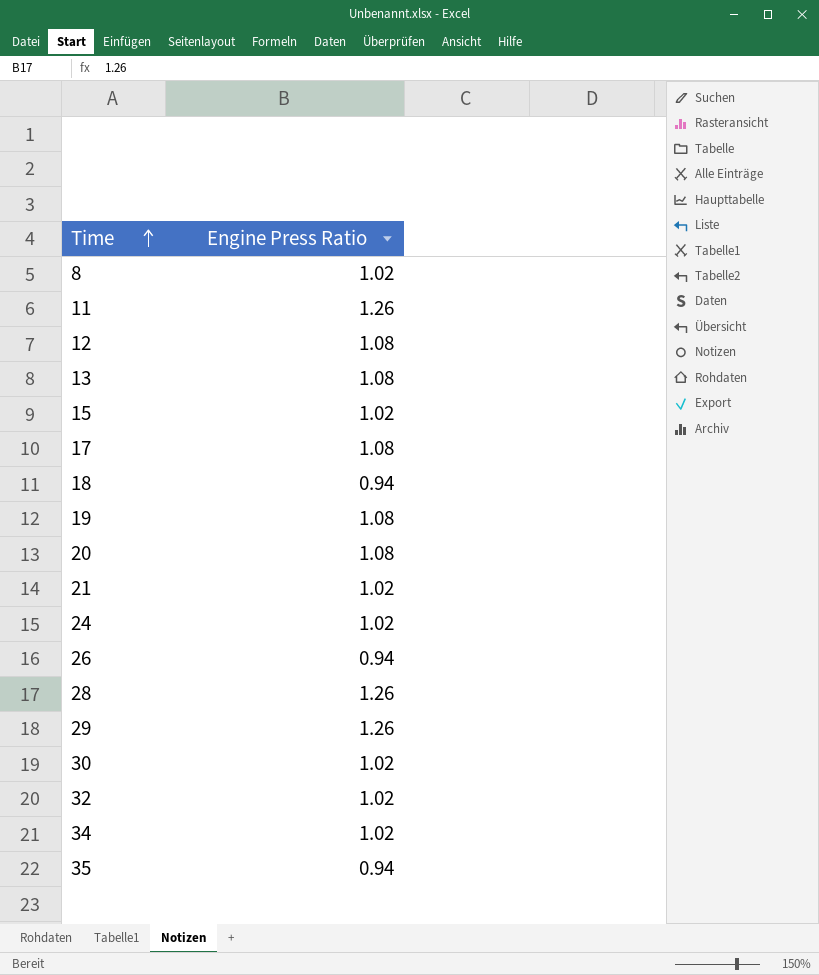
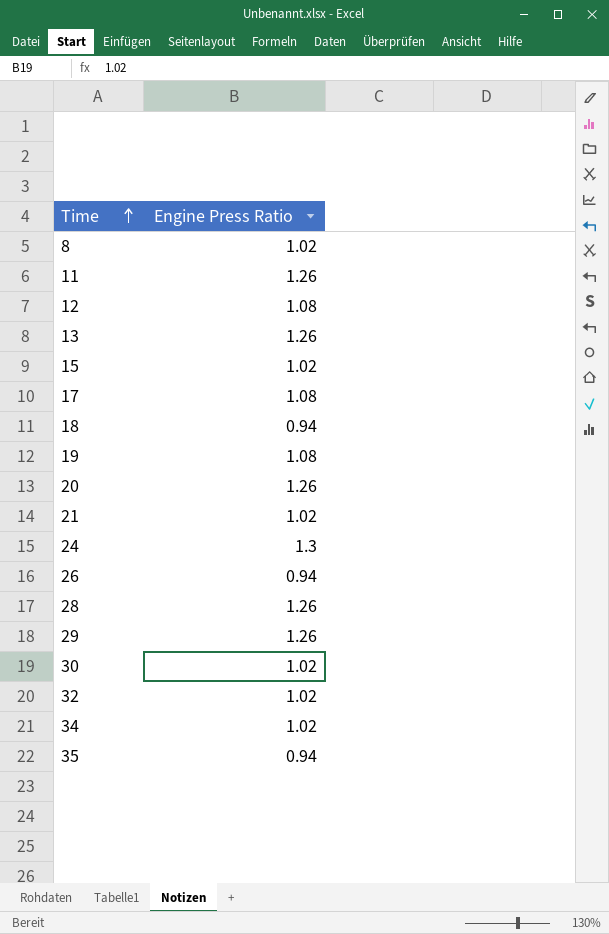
13 | Engine Press Ratio: 1.08 -> 1.26
20 | Engine Press Ratio: 1.08 -> 1.26
24 | Engine Press Ratio: 1.02 -> 1.3

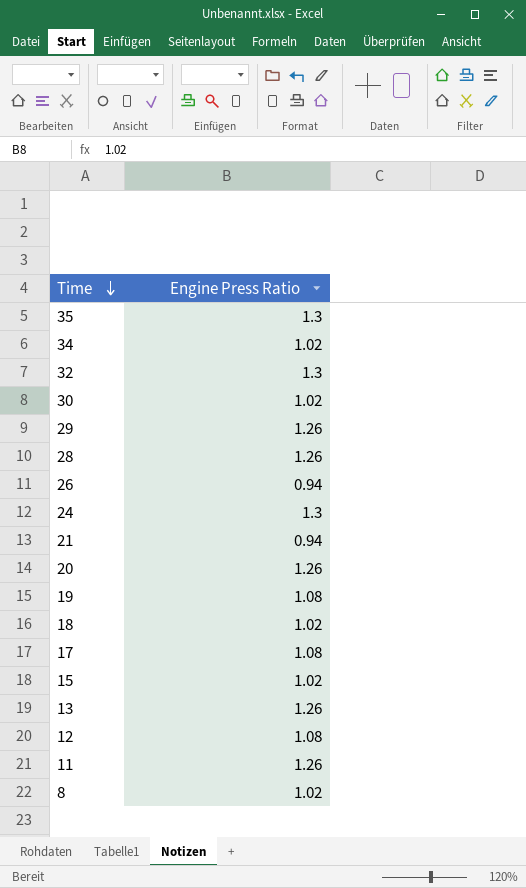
row order: Time ascending -> Time descending
35 | Engine Press Ratio: 0.94 -> 1.3
32 | Engine Press Ratio: 1.02 -> 1.3
21 | Engine Press Ratio: 1.02 -> 0.94
18 | Engine Press Ratio: 0.94 -> 1.02

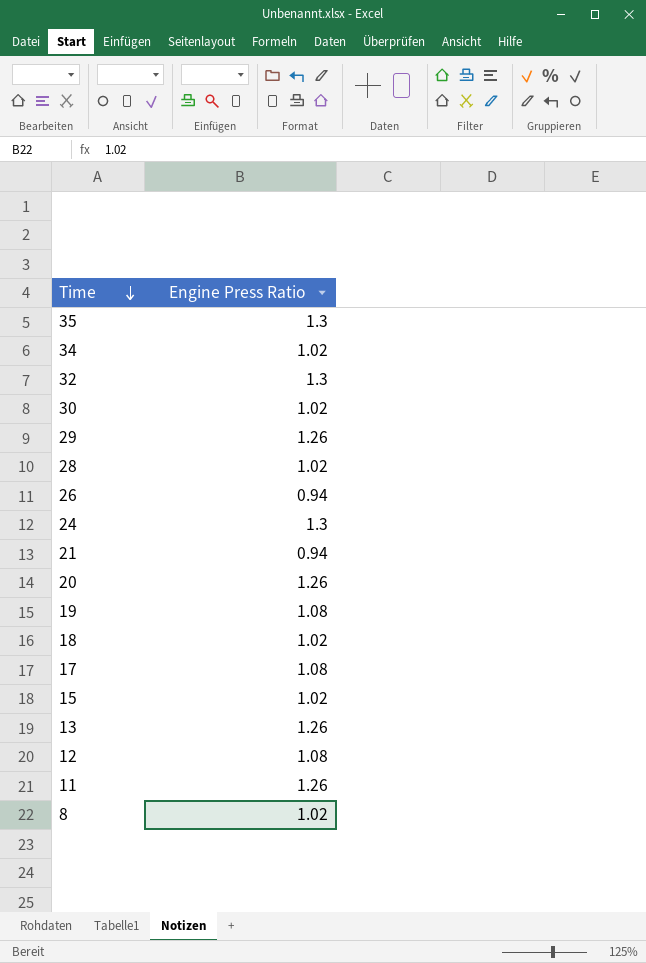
28 | Engine Press Ratio: 1.26 -> 1.02

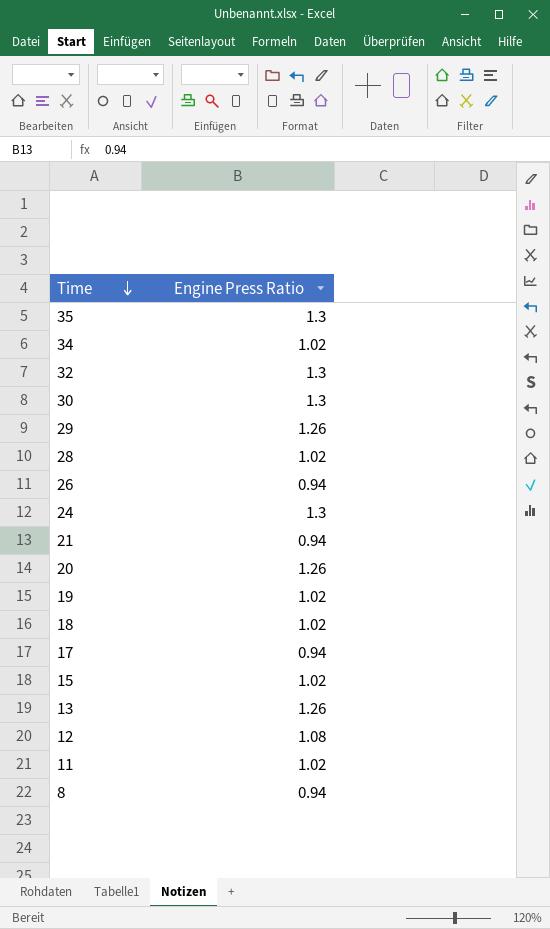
30 | Engine Press Ratio: 1.02 -> 1.3
19 | Engine Press Ratio: 1.08 -> 1.02
17 | Engine Press Ratio: 1.08 -> 0.94
11 | Engine Press Ratio: 1.26 -> 1.02
8 | Engine Press Ratio: 1.02 -> 0.94

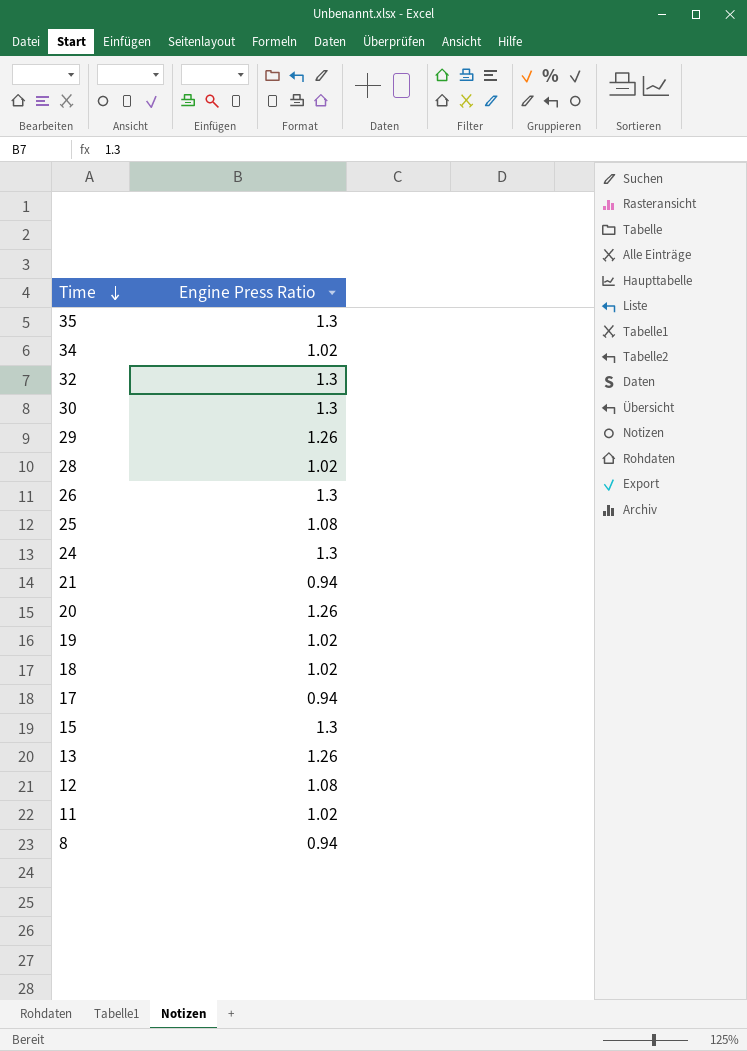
26 | Engine Press Ratio: 0.94 -> 1.3
row 25: none -> 1.08
15 | Engine Press Ratio: 1.02 -> 1.3

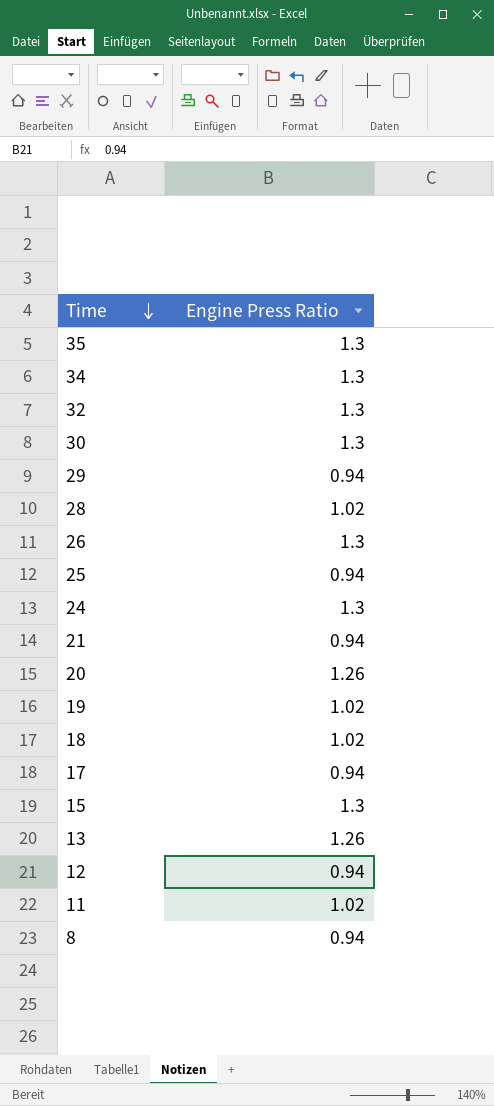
34 | Engine Press Ratio: 1.02 -> 1.3
29 | Engine Press Ratio: 1.26 -> 0.94
25 | Engine Press Ratio: 1.08 -> 0.94
12 | Engine Press Ratio: 1.08 -> 0.94

